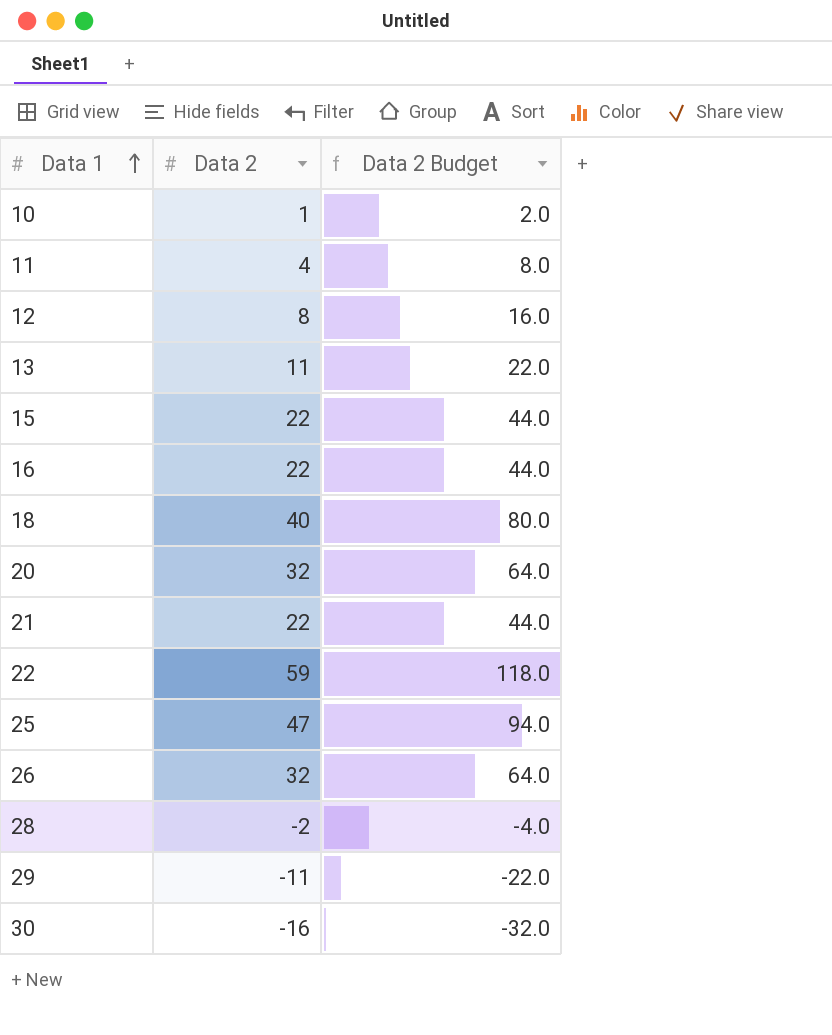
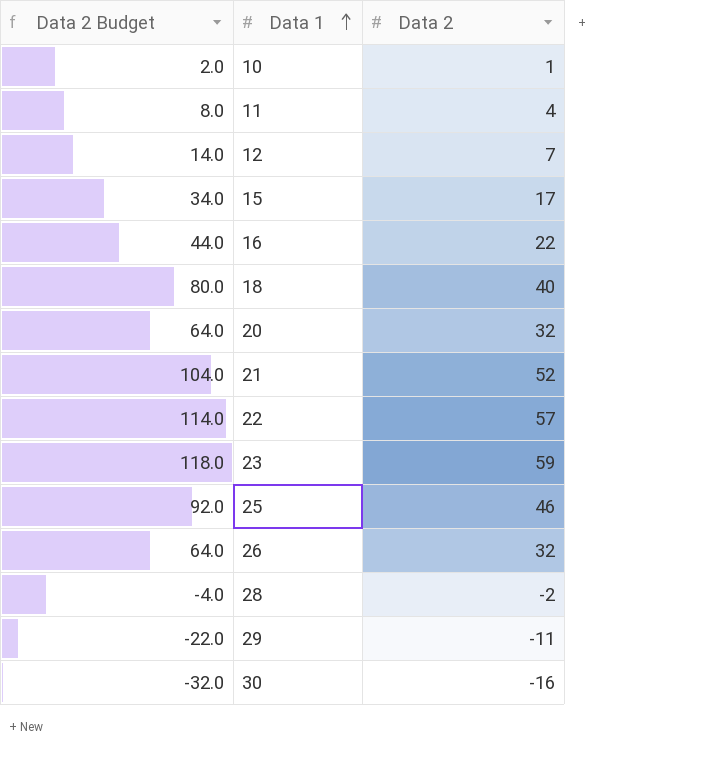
column Data 2 Budget | position: 3 -> 1
row 13: 11 | 22.0 -> none
12 | Data 2 Budget: 16.0 -> 14.0
12 | Data 2: 8 -> 7
15 | Data 2 Budget: 44.0 -> 34.0
15 | Data 2: 22 -> 17
21 | Data 2 Budget: 44.0 -> 104.0
21 | Data 2: 22 -> 52
22 | Data 2 Budget: 118.0 -> 114.0
22 | Data 2: 59 -> 57
row 23: none -> 118.0 | 59
25 | Data 2 Budget: 94.0 -> 92.0
25 | Data 2: 47 -> 46

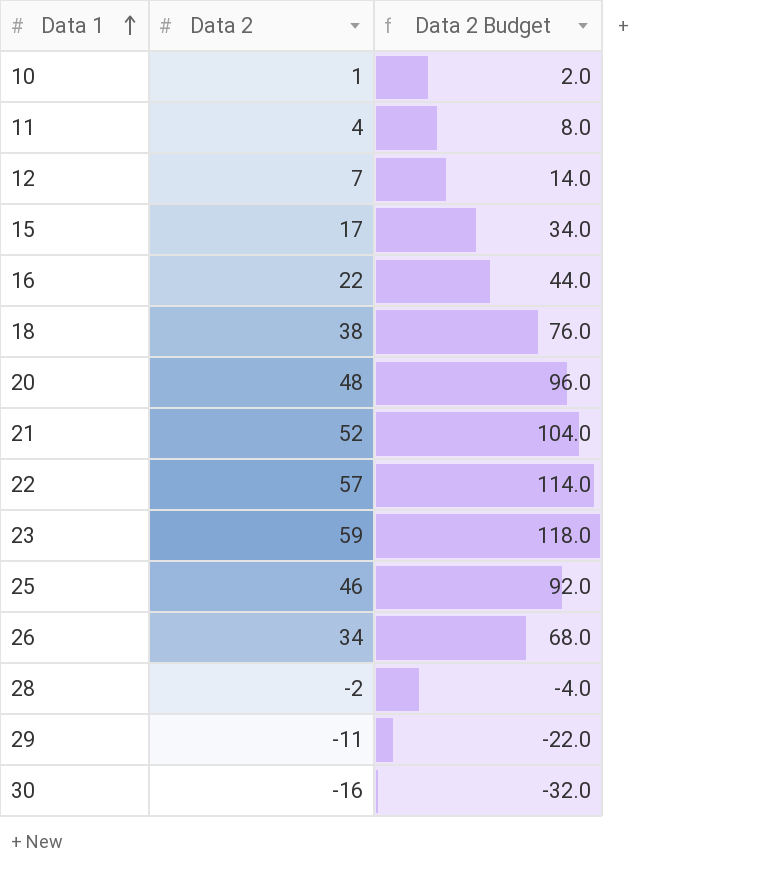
column Data 2 Budget | position: 1 -> 3
18 | Data 2: 40 -> 38
18 | Data 2 Budget: 80.0 -> 76.0
20 | Data 2: 32 -> 48
20 | Data 2 Budget: 64.0 -> 96.0
26 | Data 2: 32 -> 34
26 | Data 2 Budget: 64.0 -> 68.0

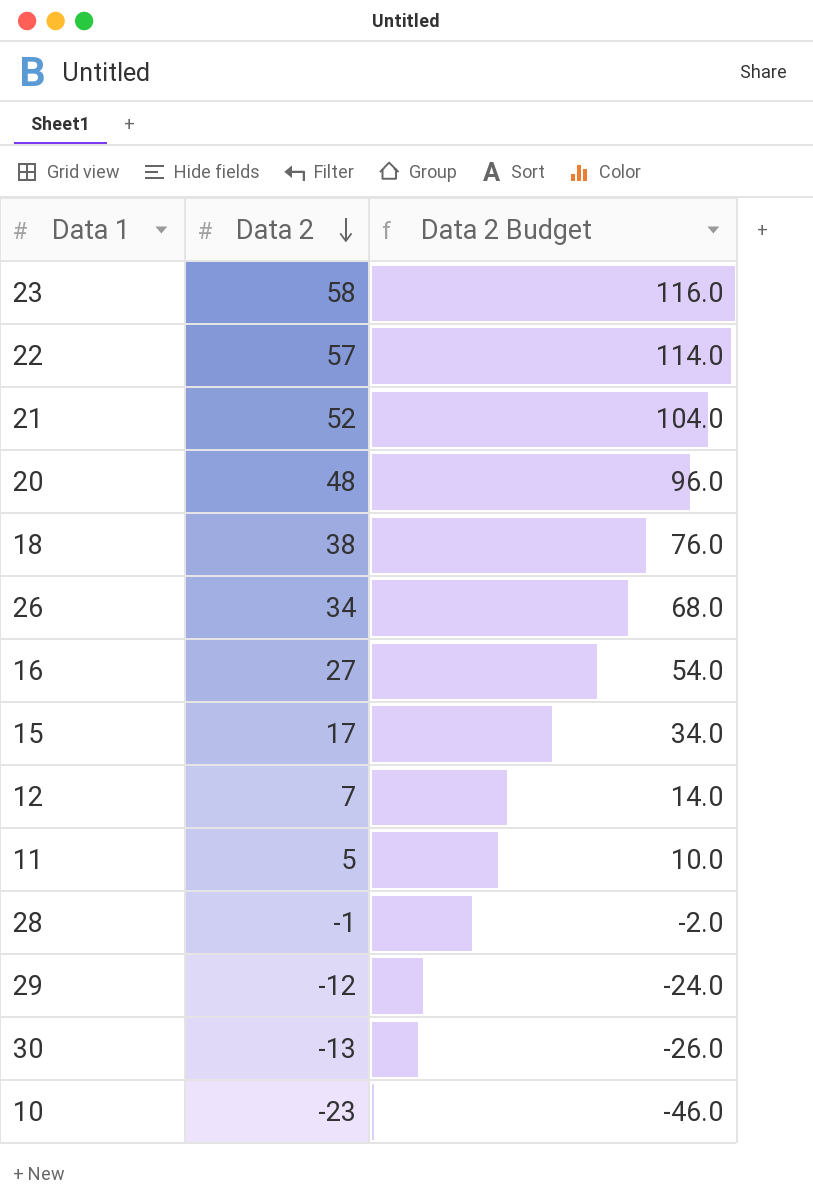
row order: Data 1 ascending -> Data 2 descending
row 25: 46 | 92.0 -> none
23 | Data 2: 59 -> 58
23 | Data 2 Budget: 118.0 -> 116.0
16 | Data 2: 22 -> 27
16 | Data 2 Budget: 44.0 -> 54.0
11 | Data 2: 4 -> 5
11 | Data 2 Budget: 8.0 -> 10.0
28 | Data 2: -2 -> -1
28 | Data 2 Budget: -4.0 -> -2.0
29 | Data 2: -11 -> -12
29 | Data 2 Budget: -22.0 -> -24.0
30 | Data 2: -16 -> -13
30 | Data 2 Budget: -32.0 -> -26.0
10 | Data 2: 1 -> -23
10 | Data 2 Budget: 2.0 -> -46.0

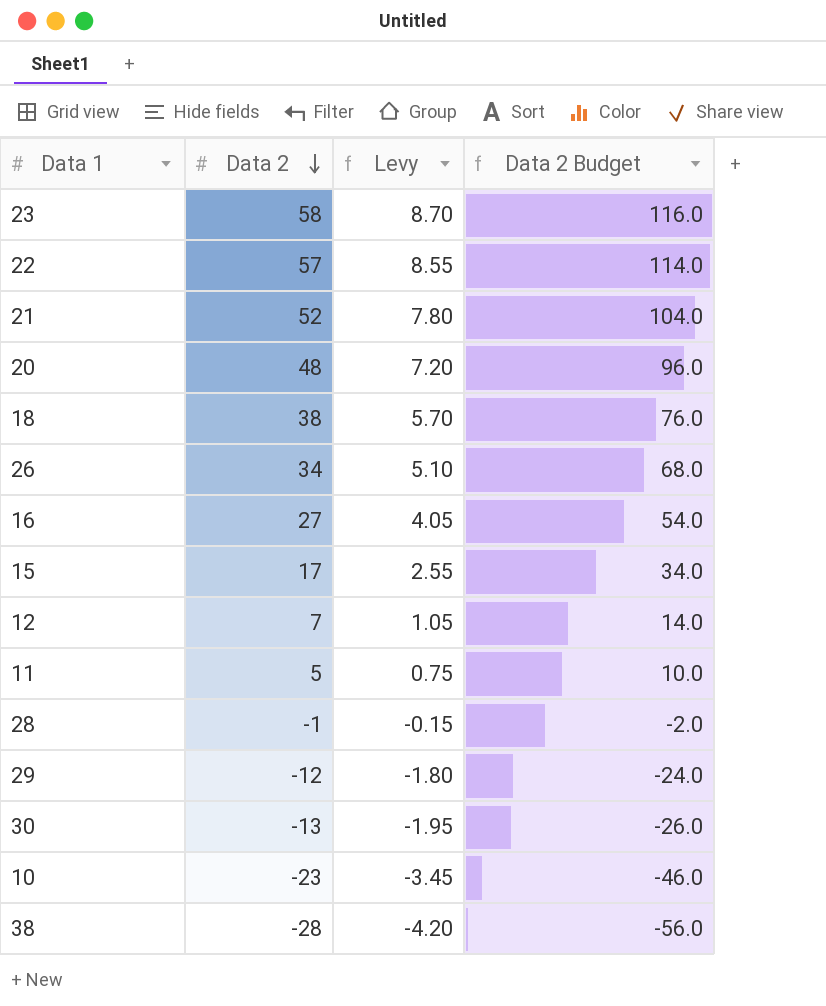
column Levy | formula: none -> [Data 2] * 0.15
row 38: none -> -28 | -4.20 | -56.0

